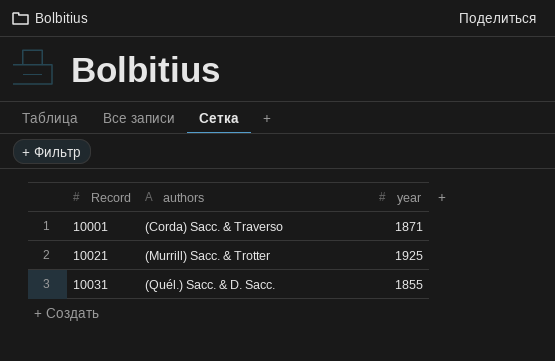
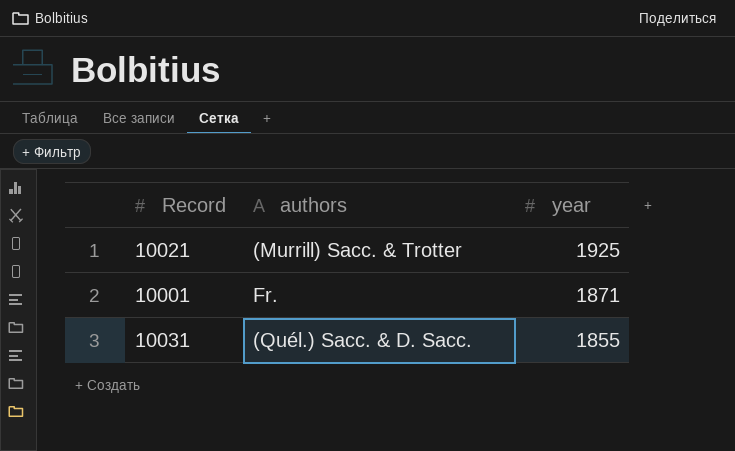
row order: Record ascending -> year descending
10001 | authors: (Corda) Sacc. & Traverso -> Fr.

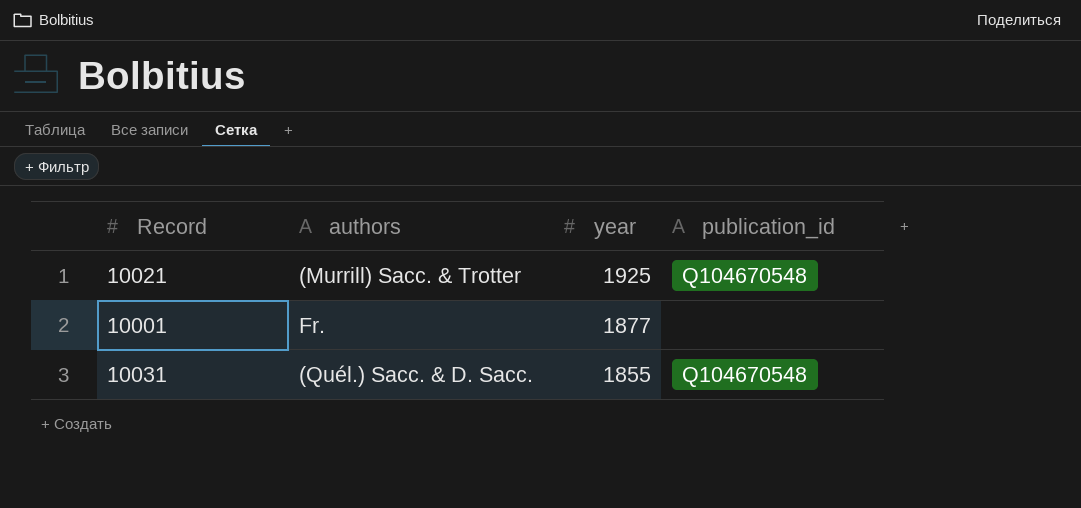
column publication_id | position: none -> 4
10001 | year: 1871 -> 1877

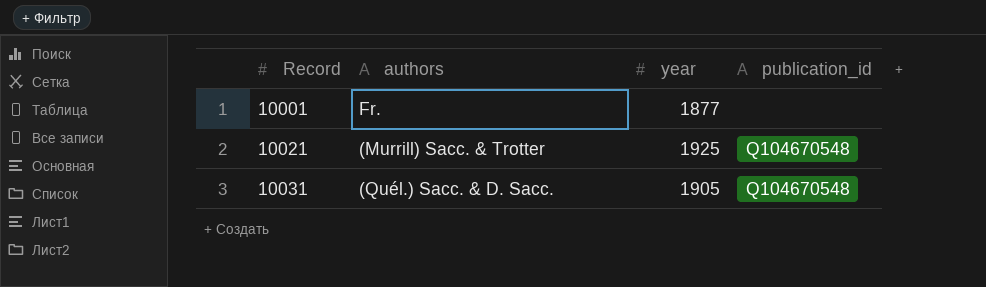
row order: year descending -> Record ascending
10031 | year: 1855 -> 1905

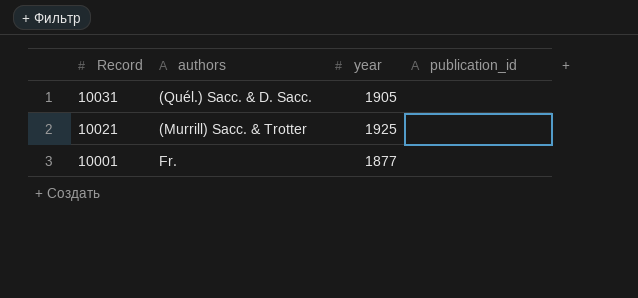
row order: Record ascending -> Record descending
10031 | publication_id: Q104670548 -> none
10021 | publication_id: Q104670548 -> none

